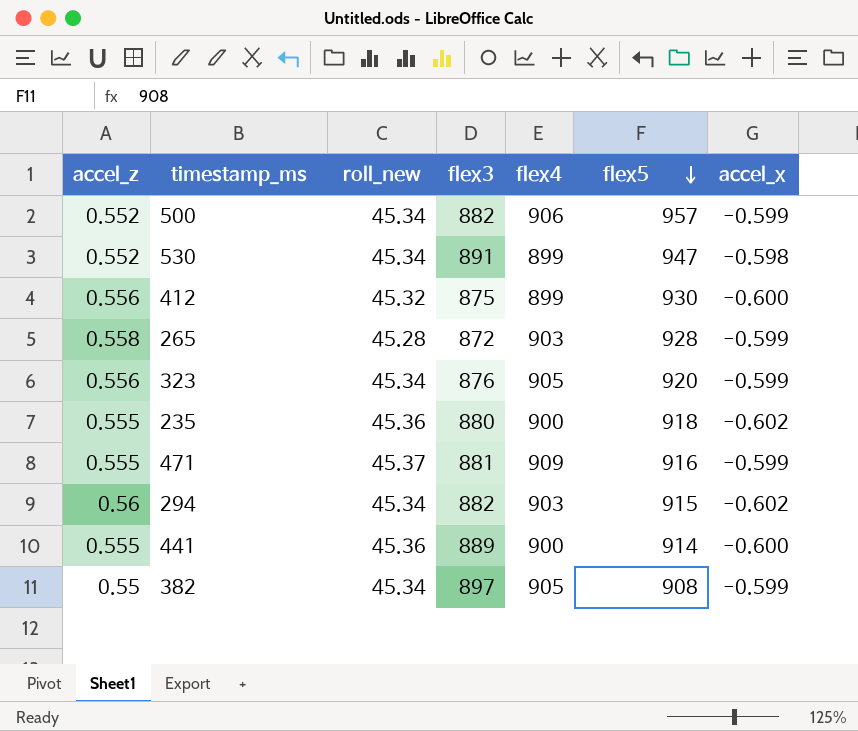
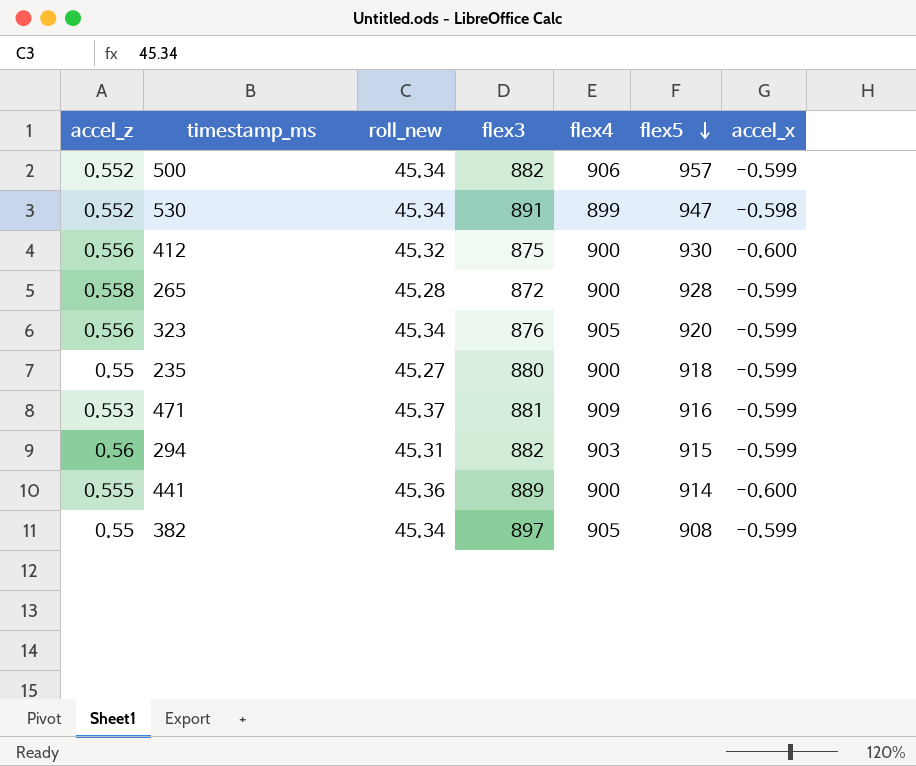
412 | flex4: 899 -> 900
265 | flex4: 903 -> 900
235 | accel_z: 0.555 -> 0.55
235 | roll_new: 45.36 -> 45.27
235 | accel_x: -0.602 -> -0.599
471 | accel_z: 0.555 -> 0.553
294 | roll_new: 45.34 -> 45.31
294 | accel_x: -0.602 -> -0.599

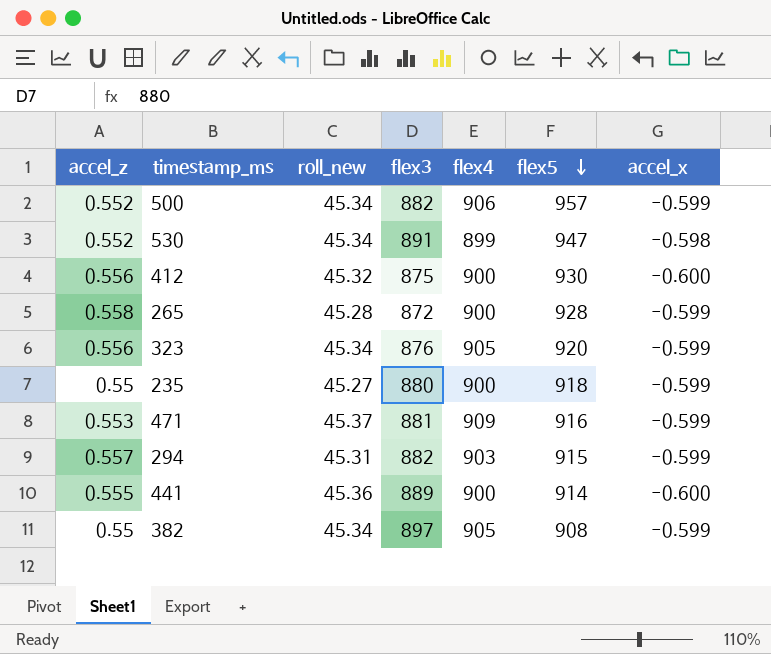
294 | accel_z: 0.56 -> 0.557

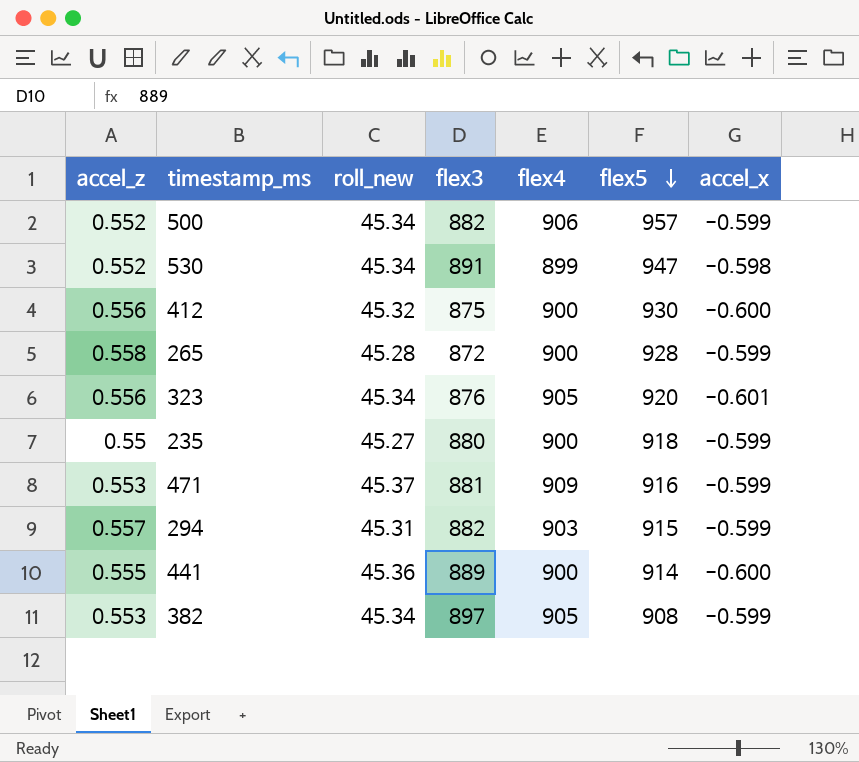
323 | accel_x: -0.599 -> -0.601
382 | accel_z: 0.55 -> 0.553

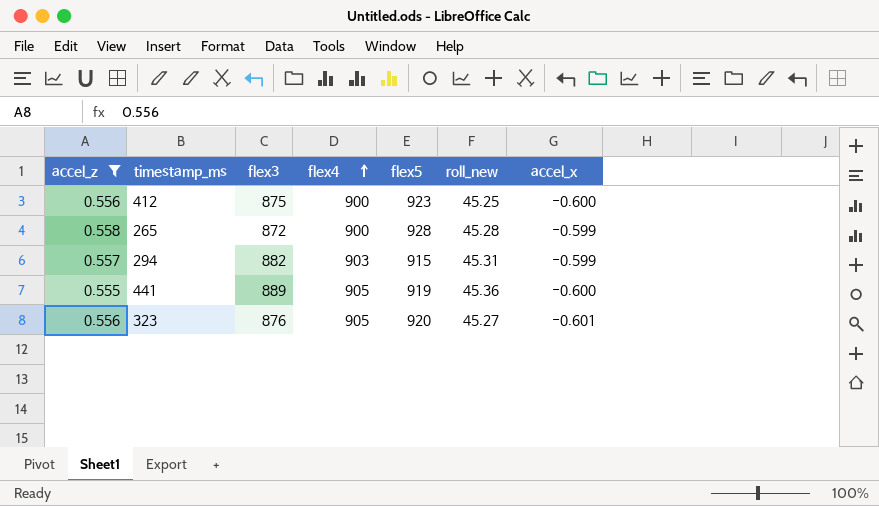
filter: none -> accel_z >= 0.555
row order: flex5 descending -> flex4 ascending
column roll_new | position: 3 -> 6
412 | flex5: 930 -> 923
412 | roll_new: 45.32 -> 45.25
441 | flex4: 900 -> 905
441 | flex5: 914 -> 919
323 | roll_new: 45.34 -> 45.27

